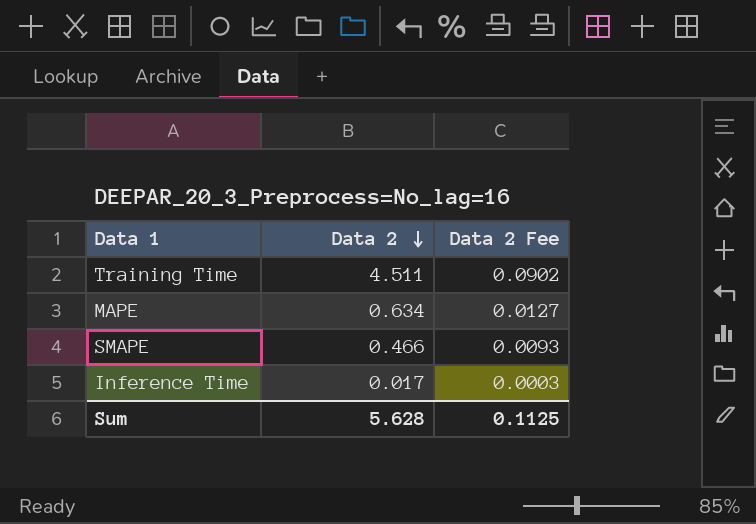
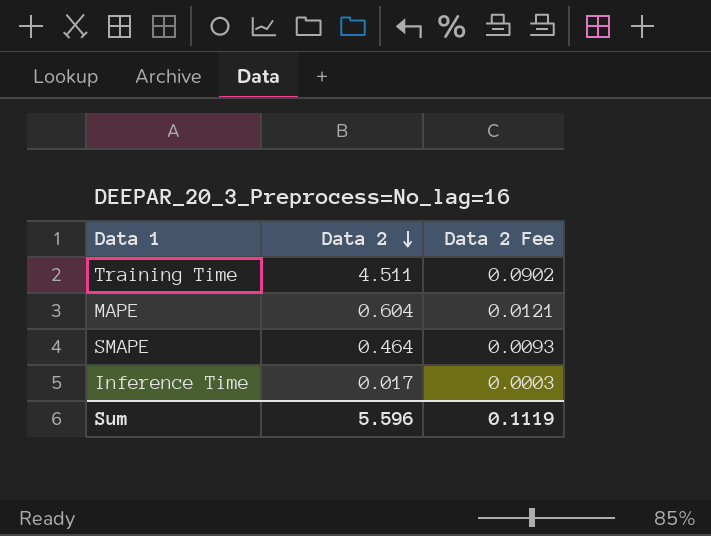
MAPE | Data 2: 0.634 -> 0.604
MAPE | Data 2 Fee: 0.0127 -> 0.0121
SMAPE | Data 2: 0.466 -> 0.464
Sum | Data 2: 5.628 -> 5.596
Sum | Data 2 Fee: 0.1125 -> 0.1119

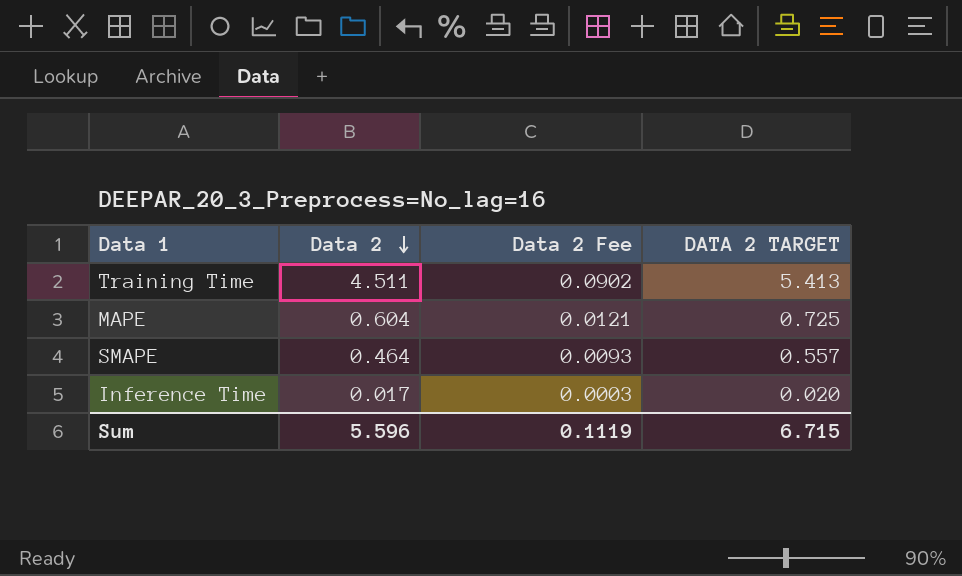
column DATA 2 TARGET | formula: none -> [Data 2] * 1.2

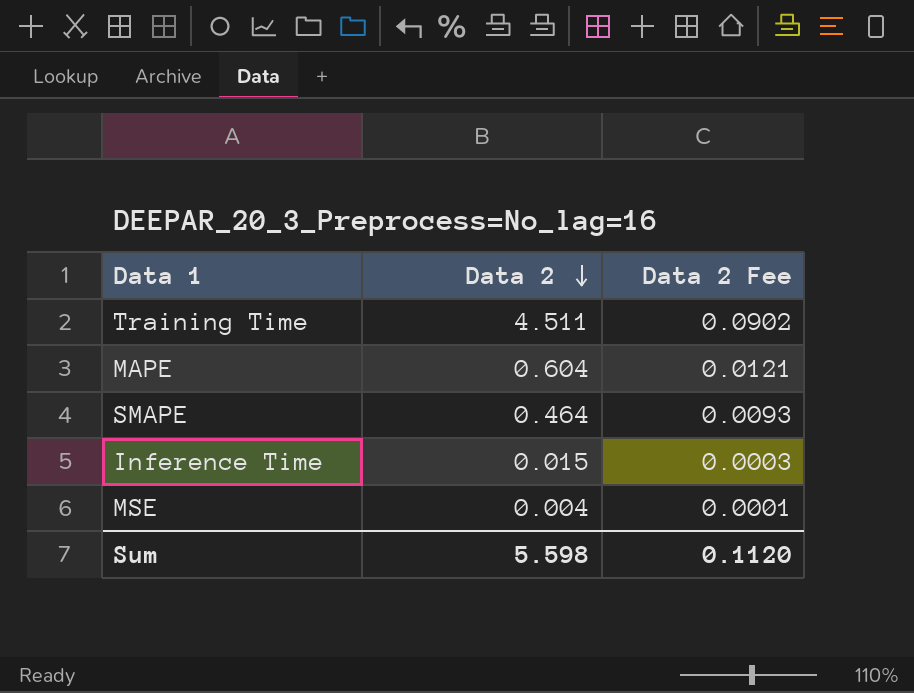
column DATA 2 TARGET | formula: [Data 2] * 1.2 -> none
Inference Time | Data 2: 0.017 -> 0.015
row MSE: none -> 0.004 | 0.0001
Sum | Data 2: 5.596 -> 5.598
Sum | Data 2 Fee: 0.1119 -> 0.1120

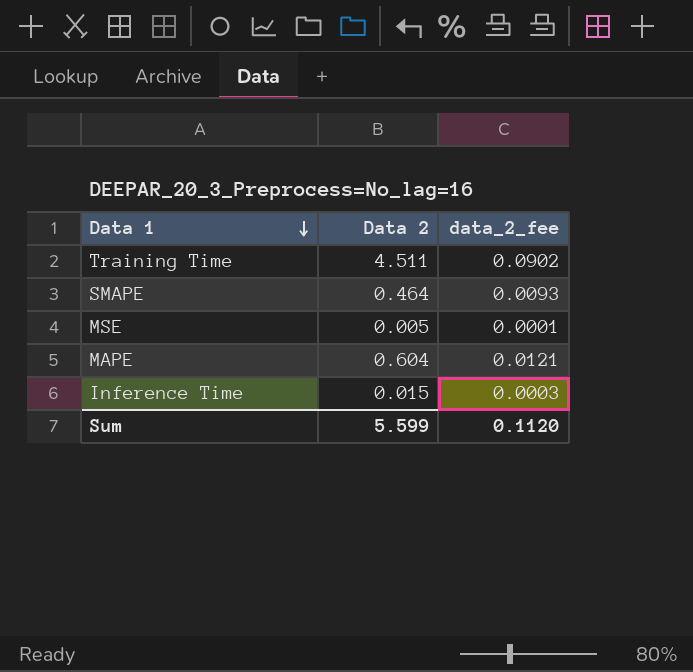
row order: Data 2 descending -> Data 1 descending
column name: Data 2 Fee -> data_2_fee
MSE | Data 2: 0.004 -> 0.005
Sum | Data 2: 5.598 -> 5.599

